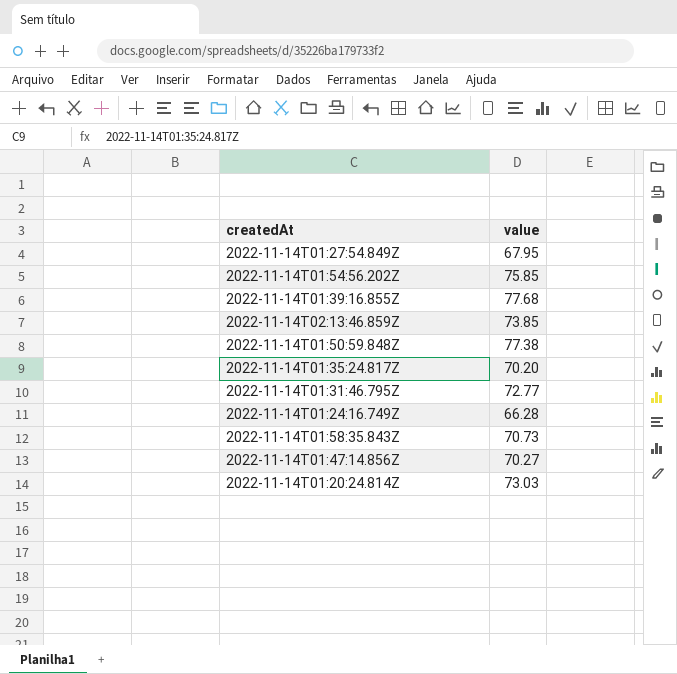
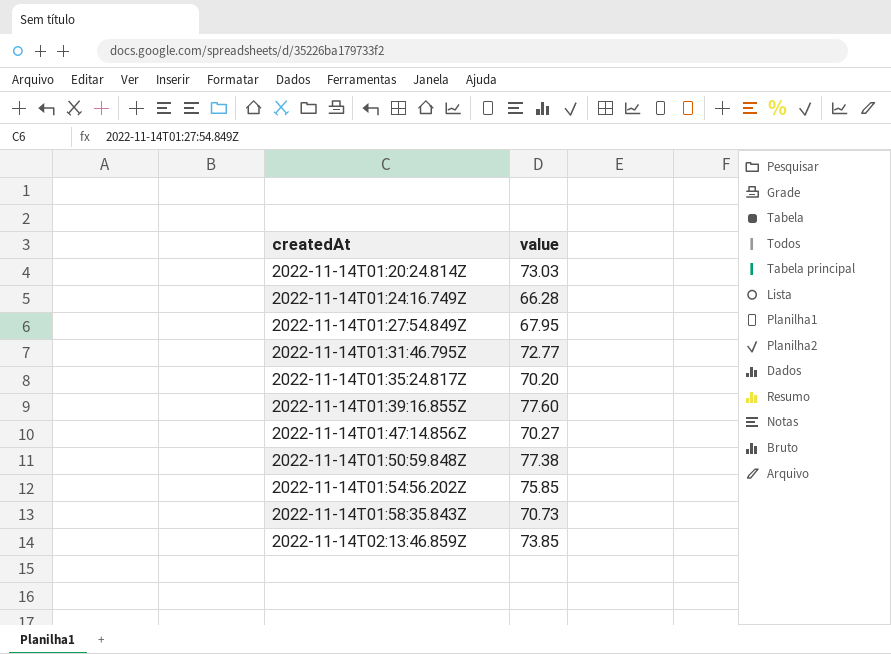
row order: none -> createdAt ascending
2022-11-14T01:39:16.855Z | value: 77.68 -> 77.60

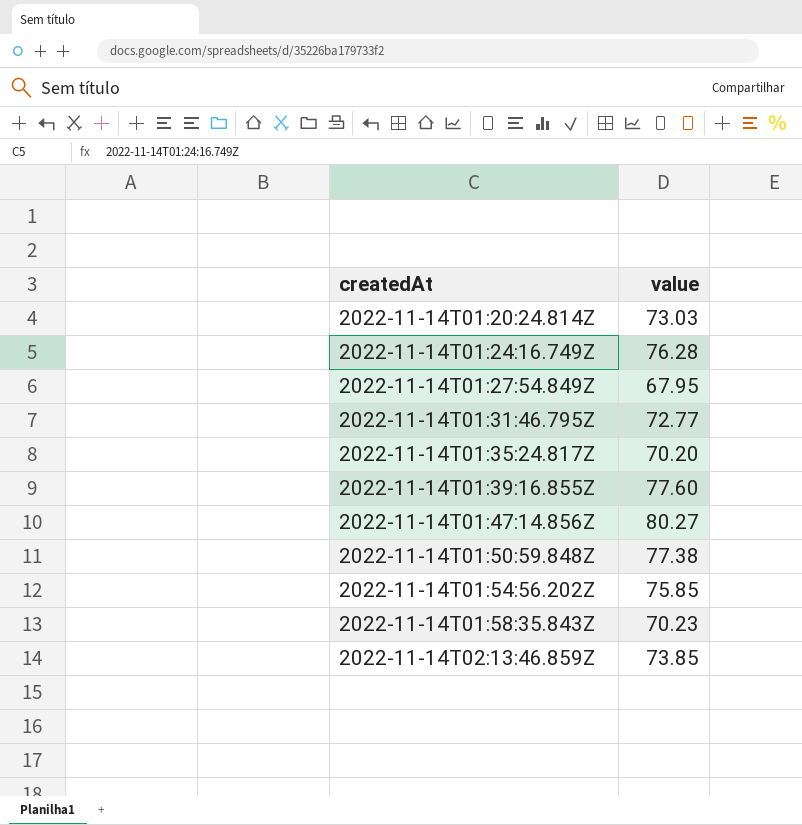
2022-11-14T01:24:16.749Z | value: 66.28 -> 76.28
2022-11-14T01:47:14.856Z | value: 70.27 -> 80.27
2022-11-14T01:58:35.843Z | value: 70.73 -> 70.23

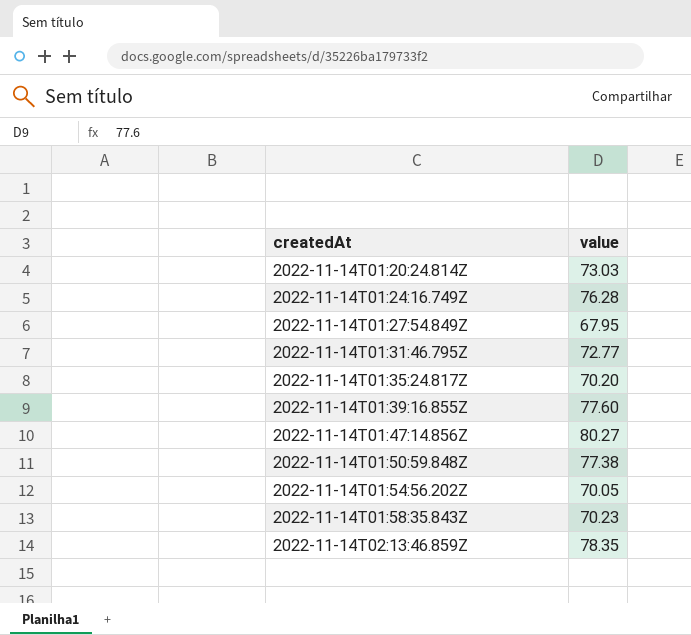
2022-11-14T01:54:56.202Z | value: 75.85 -> 70.05
2022-11-14T02:13:46.859Z | value: 73.85 -> 78.35

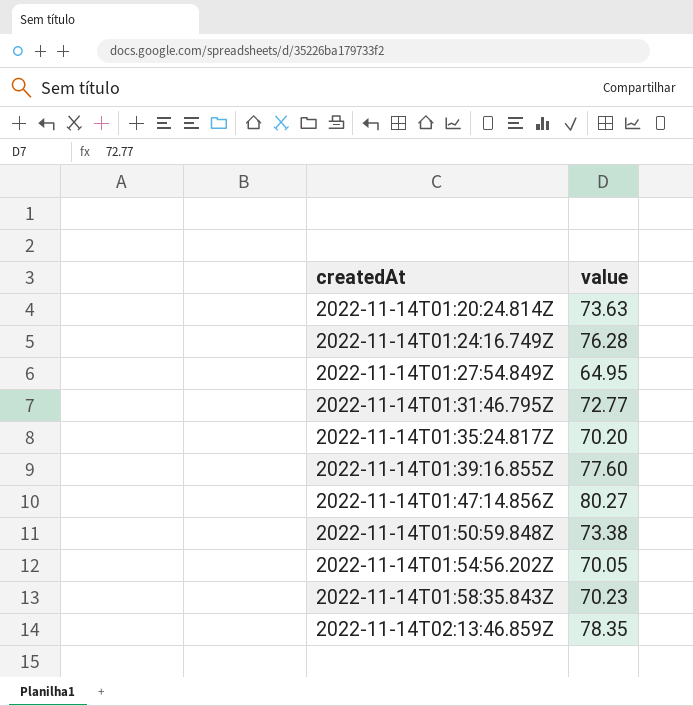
2022-11-14T01:20:24.814Z | value: 73.03 -> 73.63
2022-11-14T01:27:54.849Z | value: 67.95 -> 64.95
2022-11-14T01:50:59.848Z | value: 77.38 -> 73.38

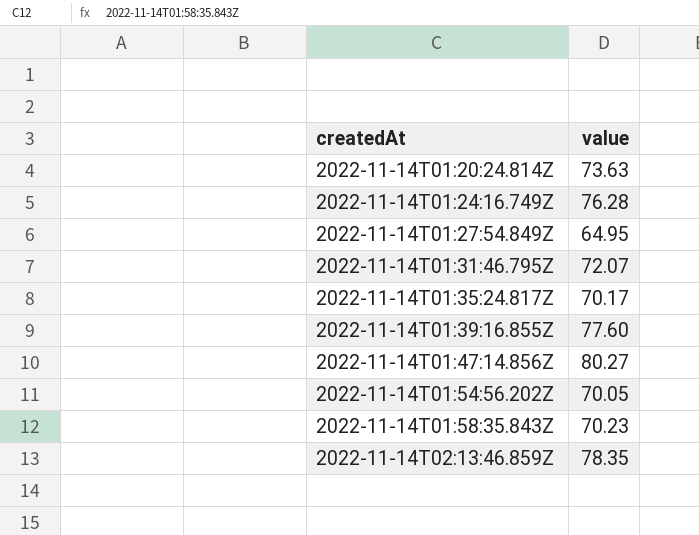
row 2022-11-14T01:50:59.848Z: 73.38 -> none
2022-11-14T01:31:46.795Z | value: 72.77 -> 72.07
2022-11-14T01:35:24.817Z | value: 70.20 -> 70.17

